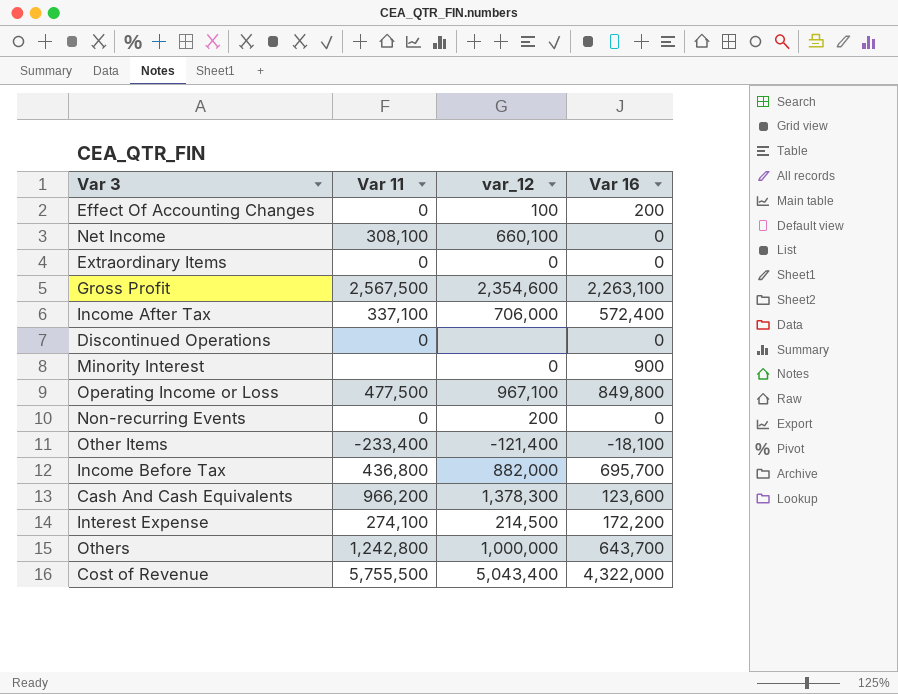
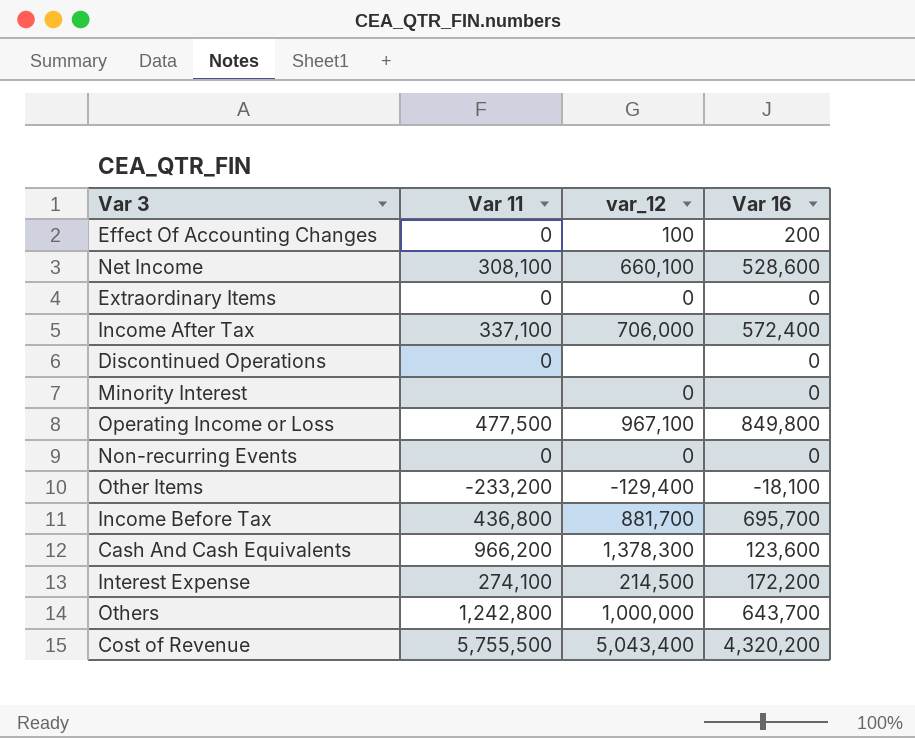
row Gross Profit: 2,567,500 | 2,354,600 | 2,263,100 -> none
Net Income | Var 16: 0 -> 528,600
Minority Interest | Var 16: 900 -> 0
Non-recurring Events | var_12: 200 -> 0
Other Items | Var 11: -233,400 -> -233,200
Other Items | var_12: -121,400 -> -129,400
Income Before Tax | var_12: 882,000 -> 881,700
Cost of Revenue | Var 16: 4,322,000 -> 4,320,200

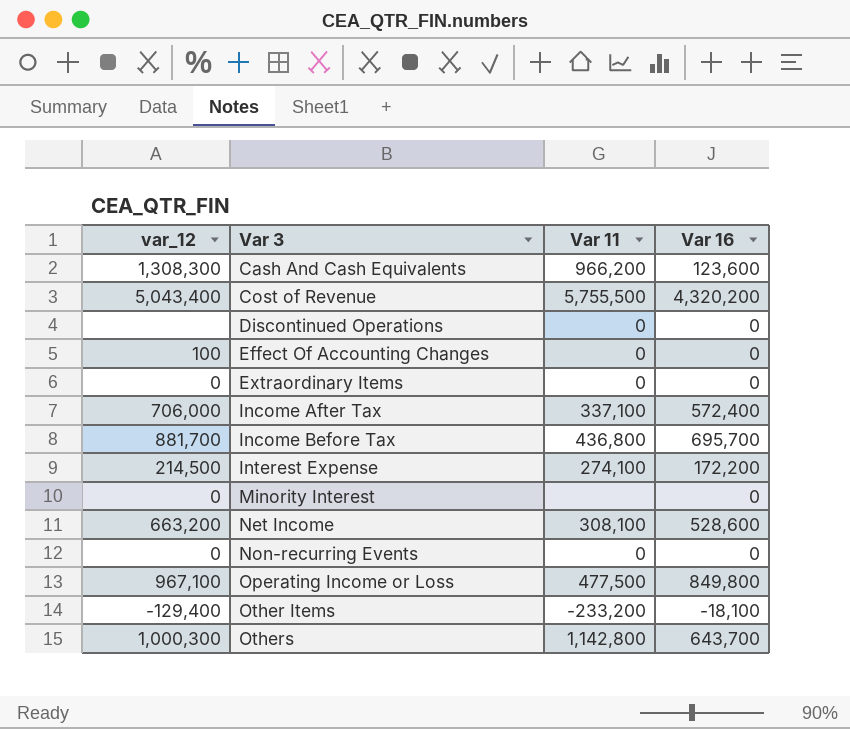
row order: none -> Var 3 ascending
column var_12 | position: 3 -> 1
Cash And Cash Equivalents | var_12: 1,378,300 -> 1,308,300
Effect Of Accounting Changes | Var 16: 200 -> 0
Net Income | var_12: 660,100 -> 663,200
Others | var_12: 1,000,000 -> 1,000,300
Others | Var 11: 1,242,800 -> 1,142,800

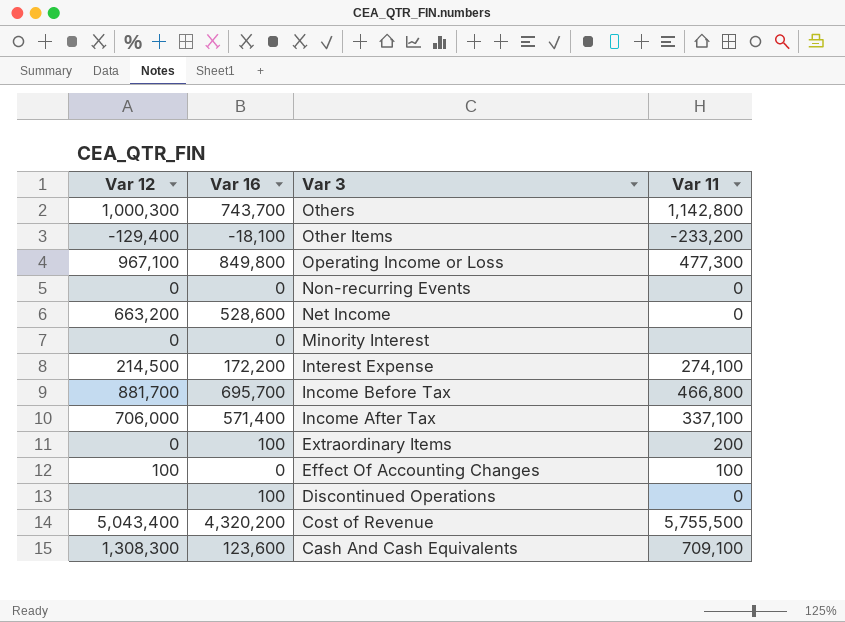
row order: Var 3 ascending -> Var 3 descending
column name: var_12 -> Var 12
column Var 16 | position: 4 -> 2
Others | Var 16: 643,700 -> 743,700
Operating Income or Loss | Var 11: 477,500 -> 477,300
Net Income | Var 11: 308,100 -> 0
Income Before Tax | Var 11: 436,800 -> 466,800
Income After Tax | Var 16: 572,400 -> 571,400
Extraordinary Items | Var 16: 0 -> 100
Extraordinary Items | Var 11: 0 -> 200
Effect Of Accounting Changes | Var 11: 0 -> 100
Discontinued Operations | Var 16: 0 -> 100
Cash And Cash Equivalents | Var 11: 966,200 -> 709,100

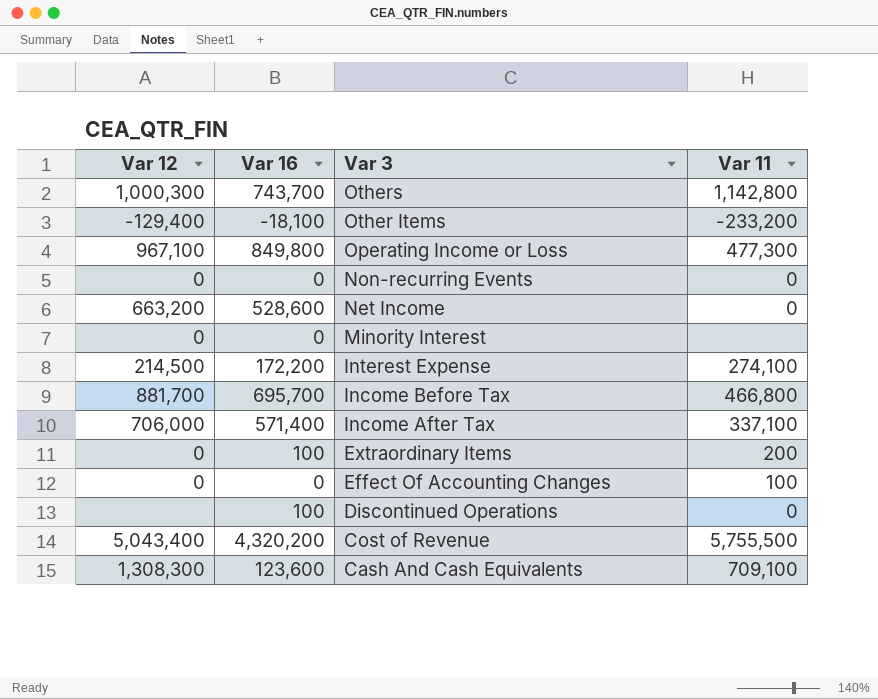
Effect Of Accounting Changes | Var 12: 100 -> 0

